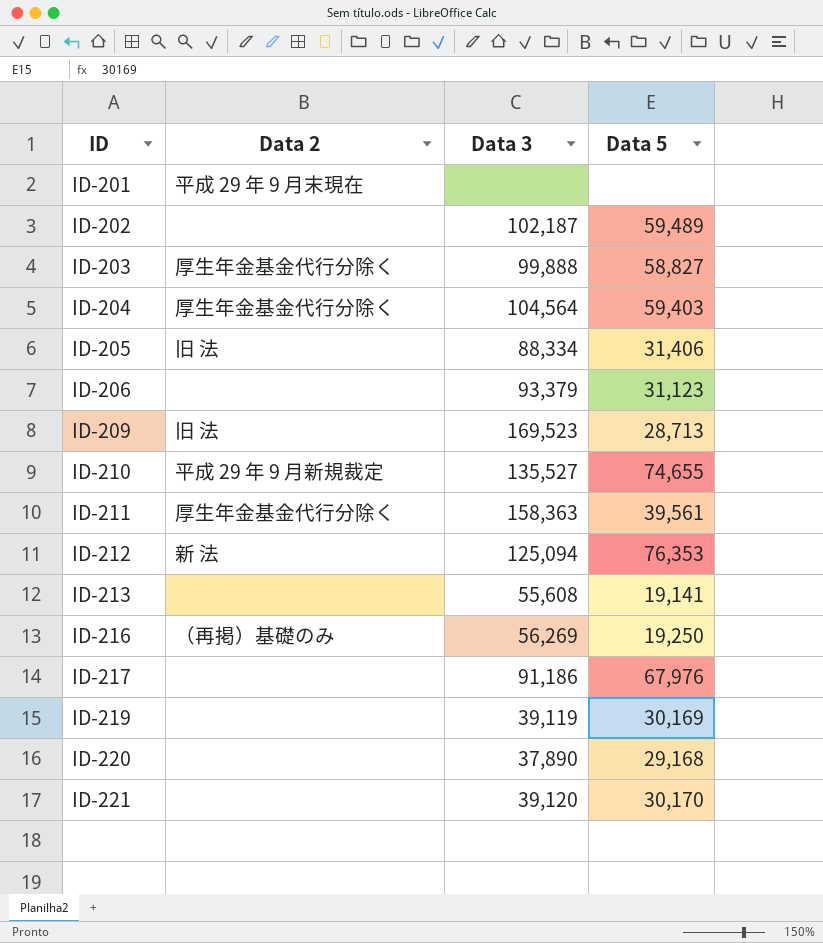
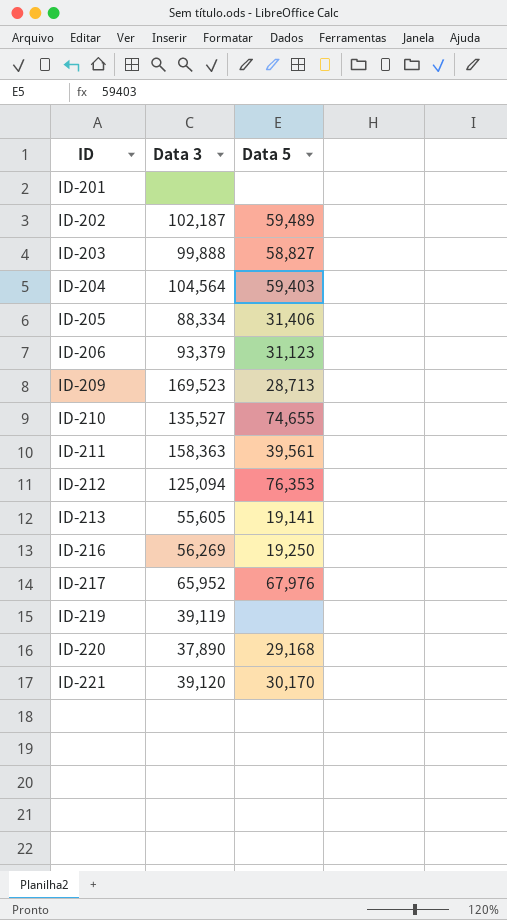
column Data 2 | position: 2 -> none
ID-213 | Data 3: 55,608 -> 55,605
ID-217 | Data 3: 91,186 -> 65,952
ID-219 | Data 5: 30,169 -> none

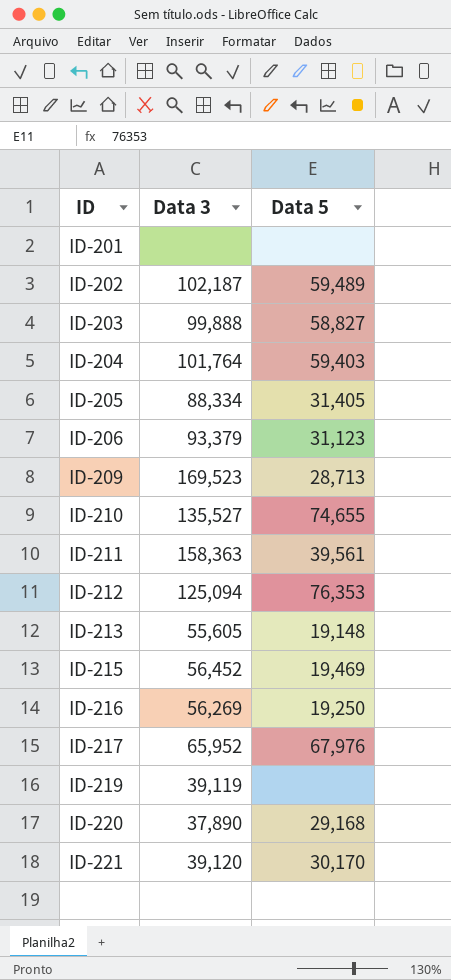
ID-204 | Data 3: 104,564 -> 101,764
ID-205 | Data 5: 31,406 -> 31,405
ID-213 | Data 5: 19,141 -> 19,148
row ID-215: none -> 56,452 | 19,469

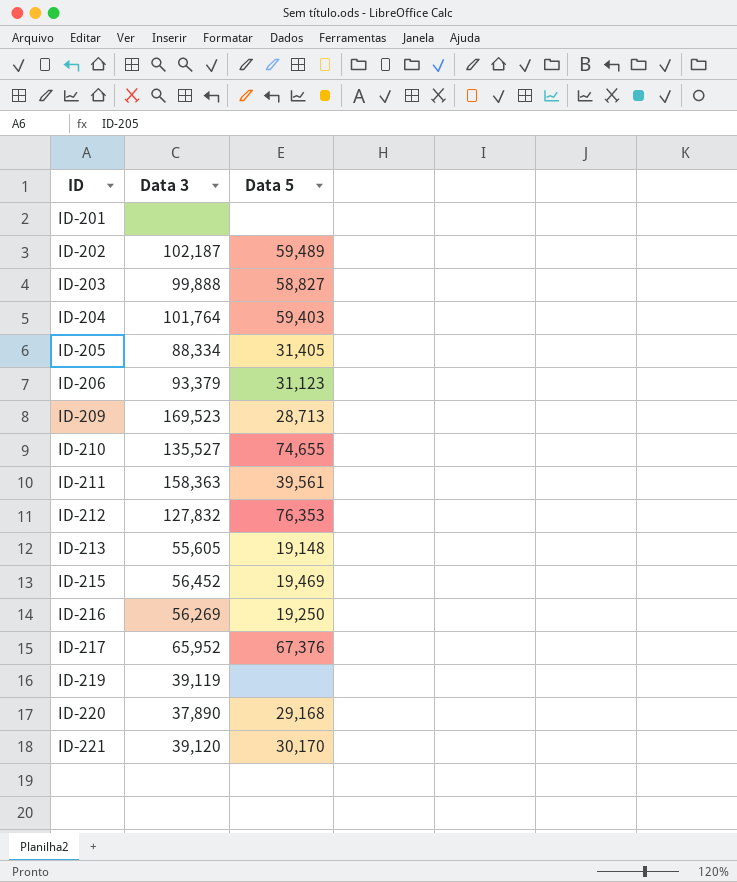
ID-212 | Data 3: 125,094 -> 127,832
ID-217 | Data 5: 67,976 -> 67,376

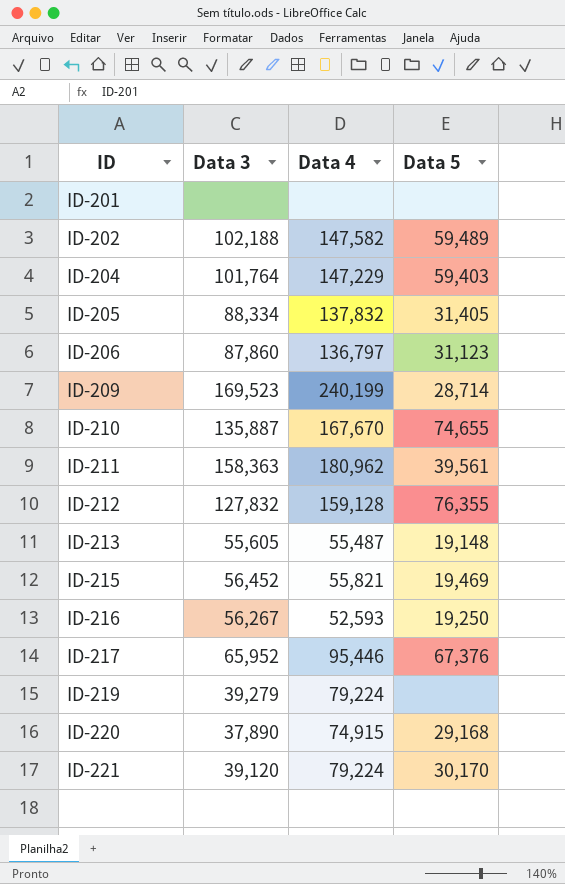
column Data 4 | position: none -> 3
row ID-203: 99,888 | 58,827 -> none
ID-202 | Data 3: 102,187 -> 102,188
ID-206 | Data 3: 93,379 -> 87,860
ID-209 | Data 5: 28,713 -> 28,714
ID-210 | Data 3: 135,527 -> 135,887
ID-212 | Data 5: 76,353 -> 76,355
ID-216 | Data 3: 56,269 -> 56,267
ID-219 | Data 3: 39,119 -> 39,279

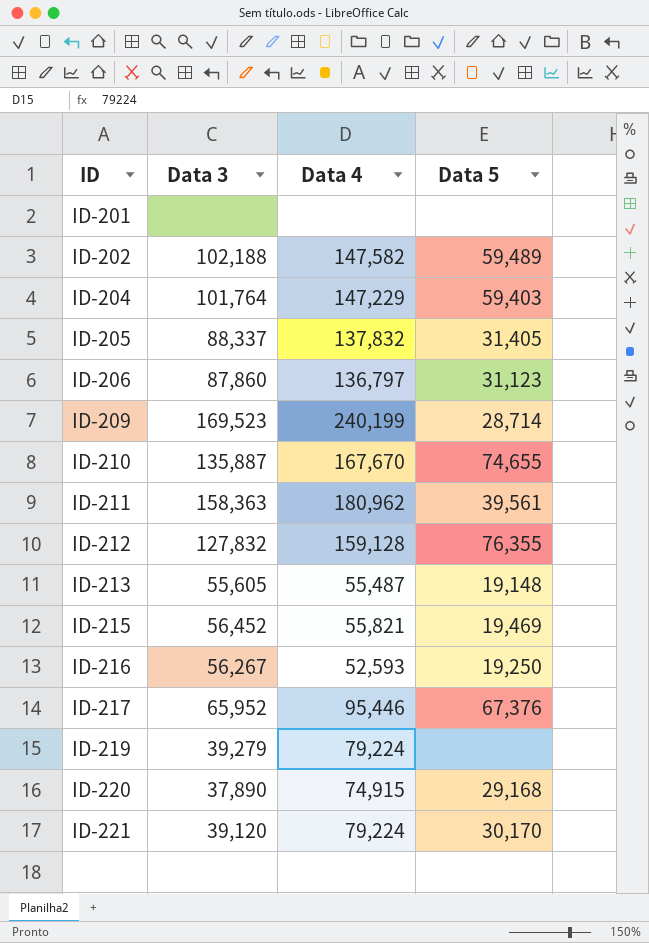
ID-205 | Data 3: 88,334 -> 88,337

